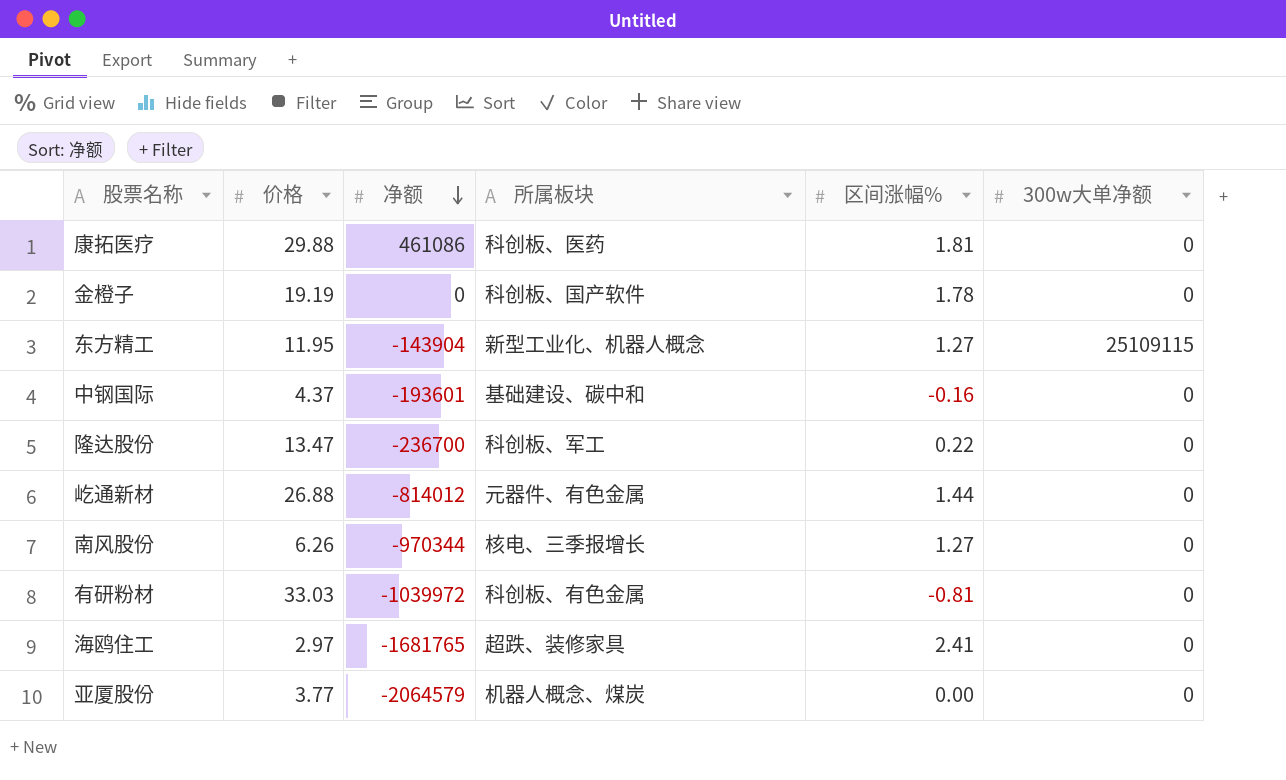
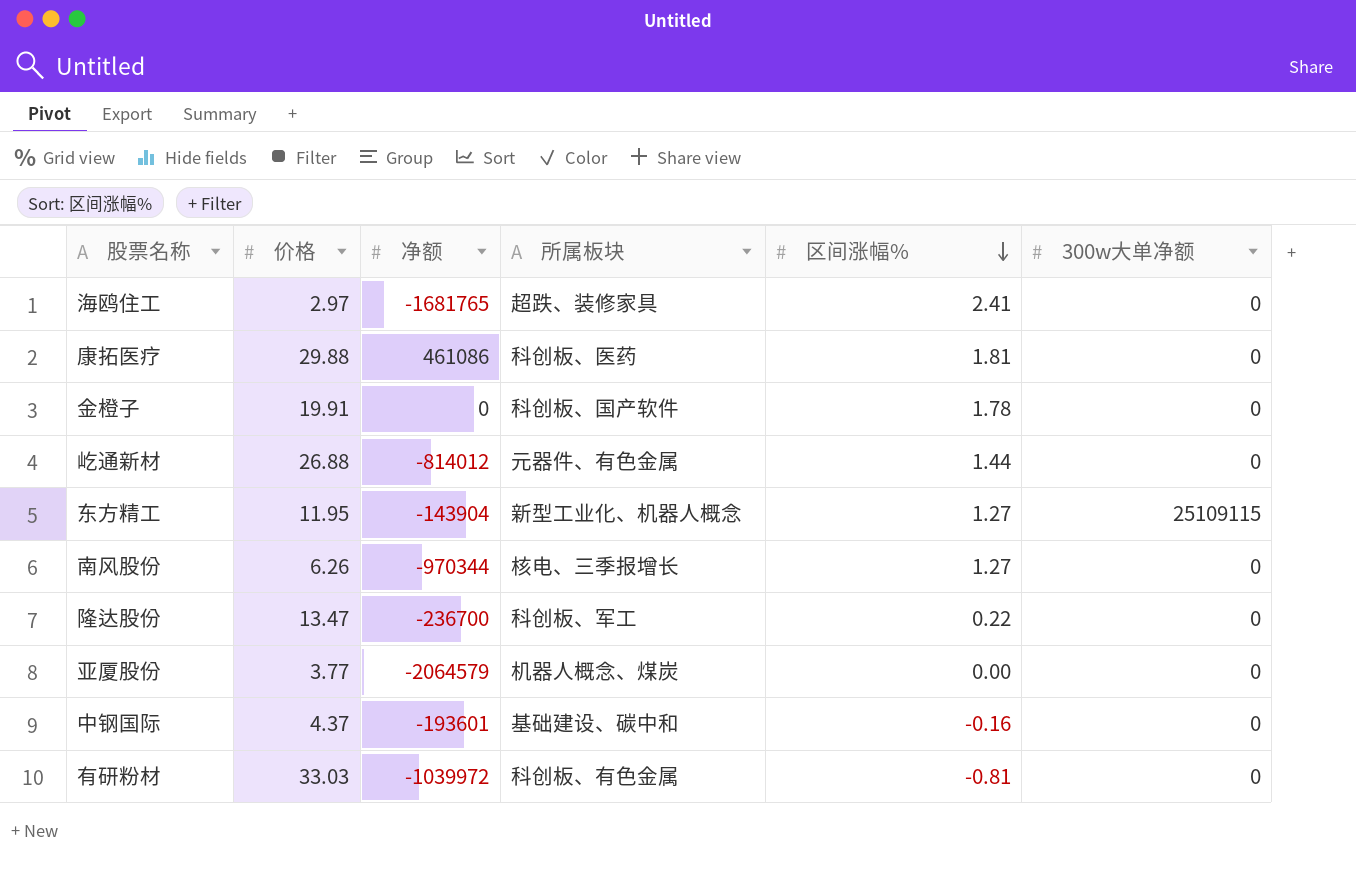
row order: 净额 descending -> 区间涨幅% descending
金橙子 | 价格: 19.19 -> 19.91

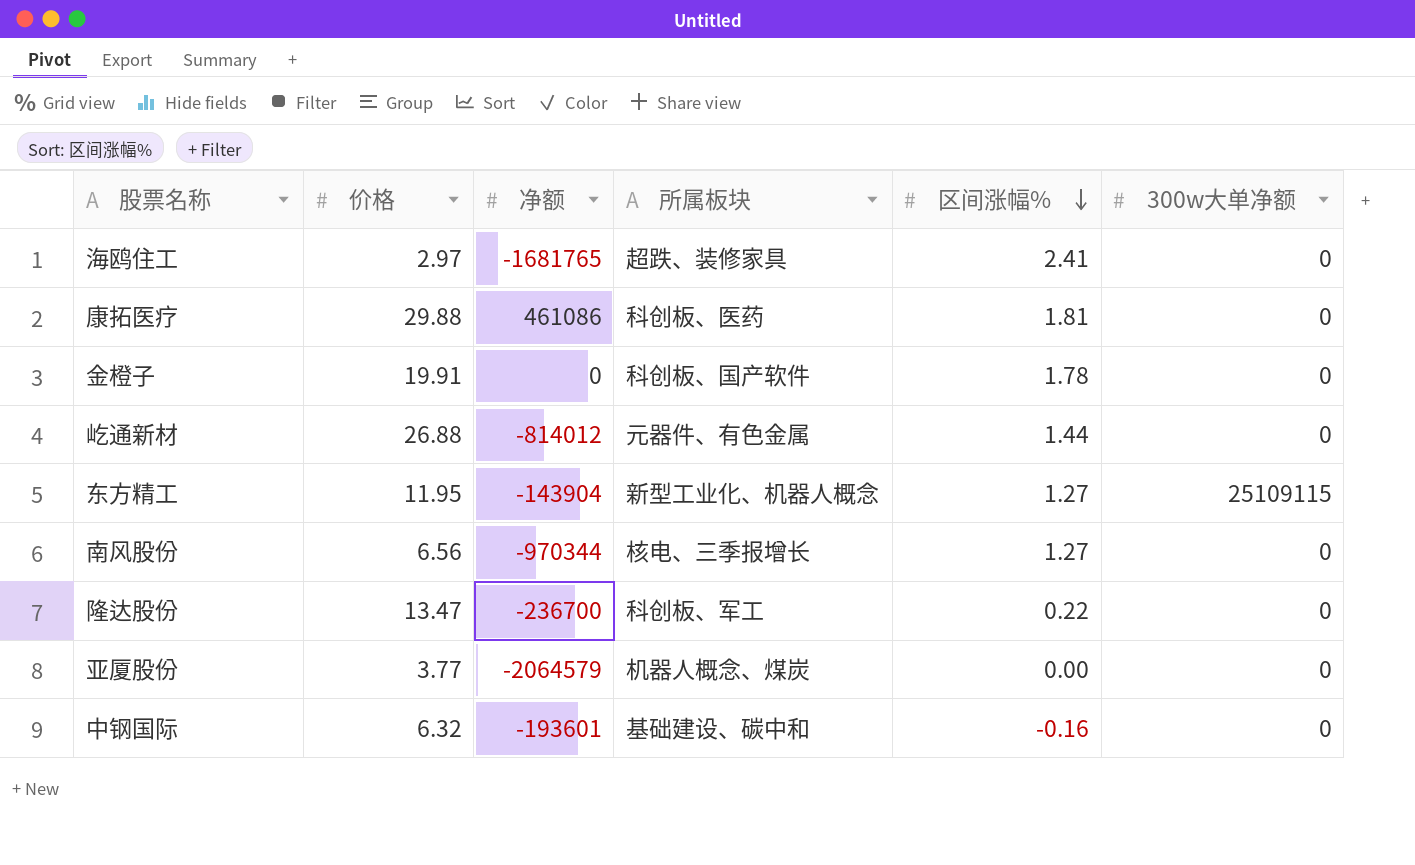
row 有研粉材: 33.03 | -1039972 | 科创板、有色金属 | -0.81 | 0 -> none
南风股份 | 价格: 6.26 -> 6.56
中钢国际 | 价格: 4.37 -> 6.32

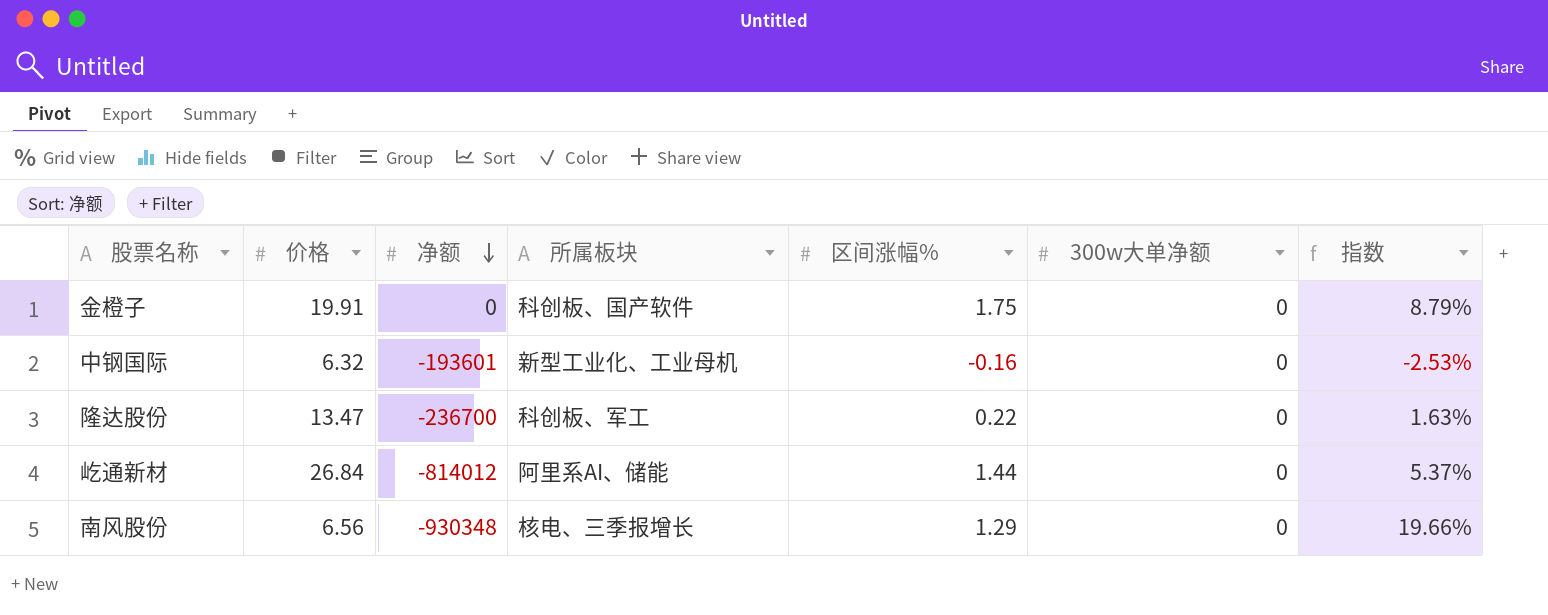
row order: 区间涨幅% descending -> 净额 descending
column 指数 | formula: none -> [区间涨幅%] / [价格]
row 海鸥住工: 2.97 | -1681765 | 超跌、装修家具 | 2.41 | 0 -> none
row 康拓医疗: 29.88 | 461086 | 科创板、医药 | 1.81 | 0 -> none
row 东方精工: 11.95 | -143904 | 新型工业化、机器人概念 | 1.27 | 25109115 -> none
row 亚厦股份: 3.77 | -2064579 | 机器人概念、煤炭 | 0.00 | 0 -> none
金橙子 | 区间涨幅%: 1.78 -> 1.75
中钢国际 | 所属板块: 基础建设、碳中和 -> 新型工业化、工业母机
屹通新材 | 价格: 26.88 -> 26.84
屹通新材 | 所属板块: 元器件、有色金属 -> 阿里系AI、储能
南风股份 | 净额: -970344 -> -930348
南风股份 | 区间涨幅%: 1.27 -> 1.29

